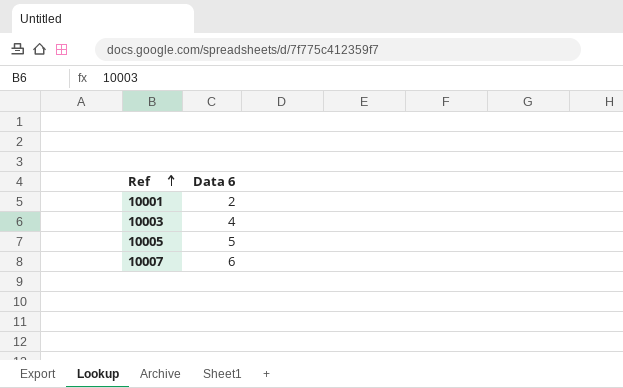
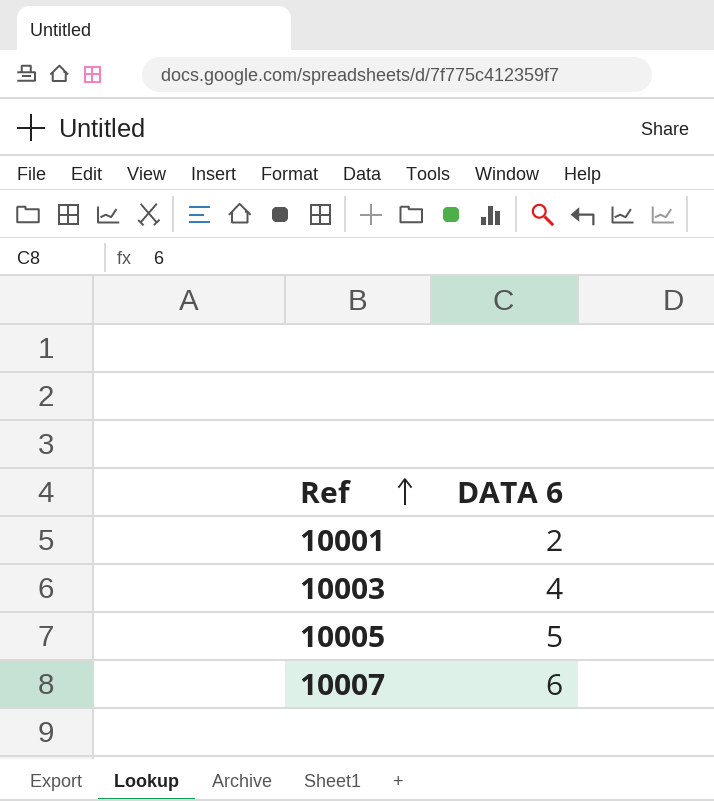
column name: Data 6 -> DATA 6

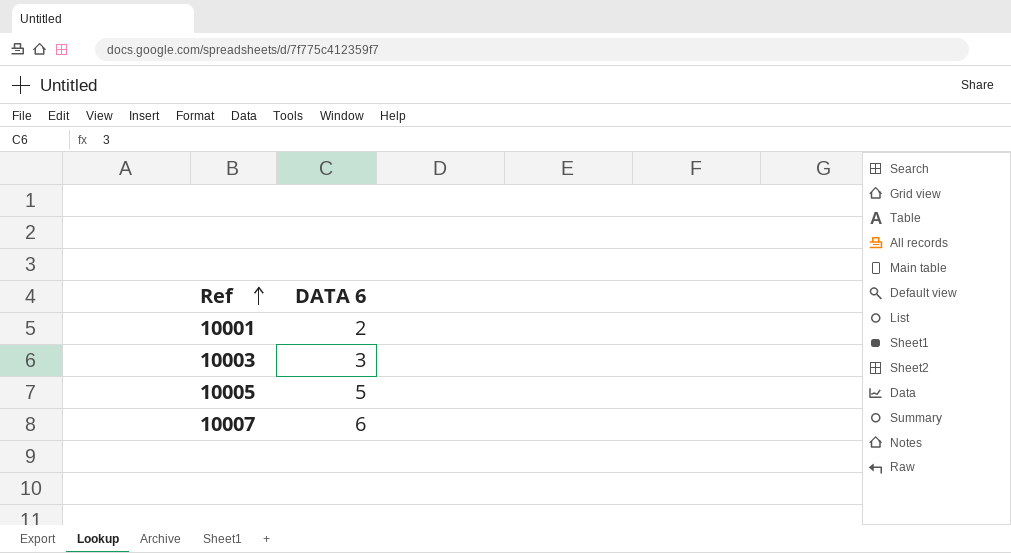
10003 | DATA 6: 4 -> 3

